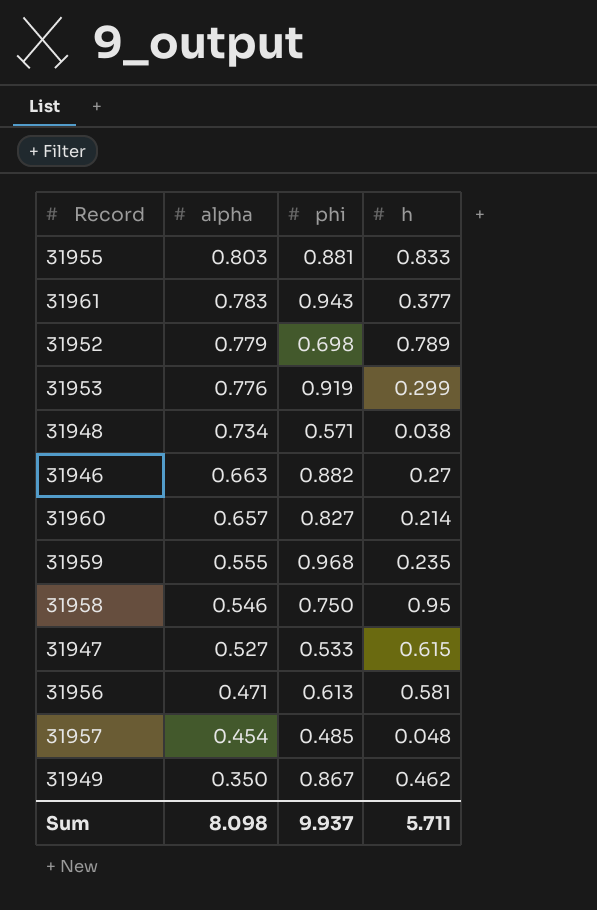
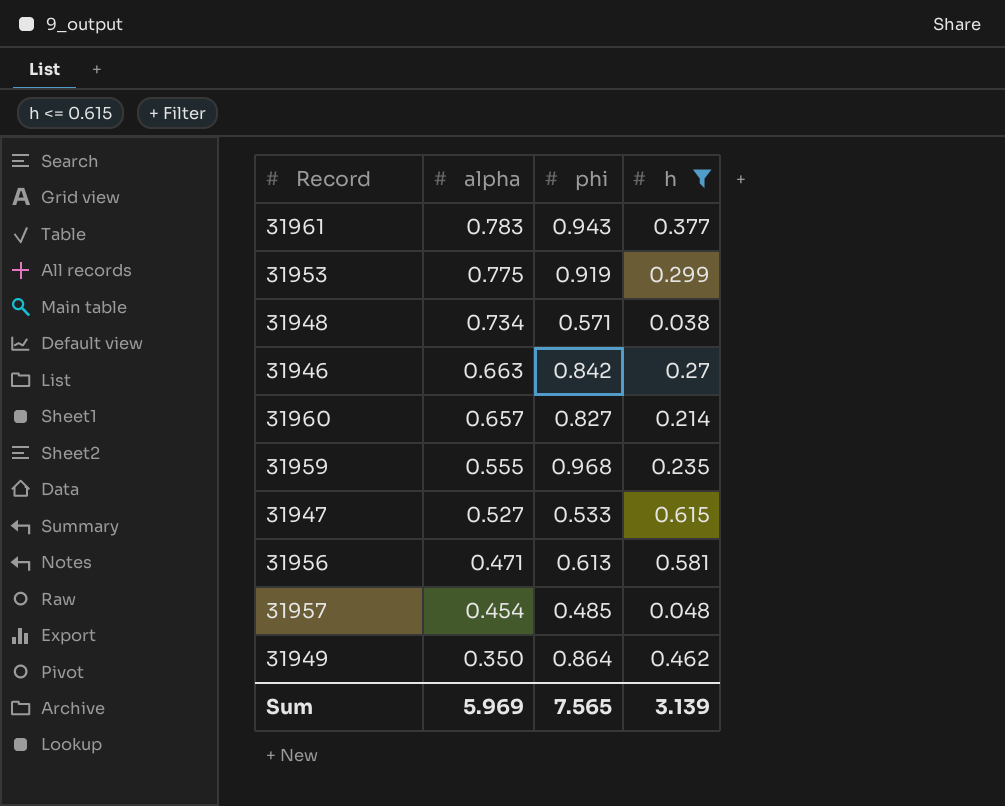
filter: none -> h <= 0.615
31953 | alpha: 0.776 -> 0.775
31946 | phi: 0.882 -> 0.842
31949 | phi: 0.867 -> 0.864
Sum | alpha: 8.098 -> 5.969
Sum | phi: 9.937 -> 7.565
Sum | h: 5.711 -> 3.139

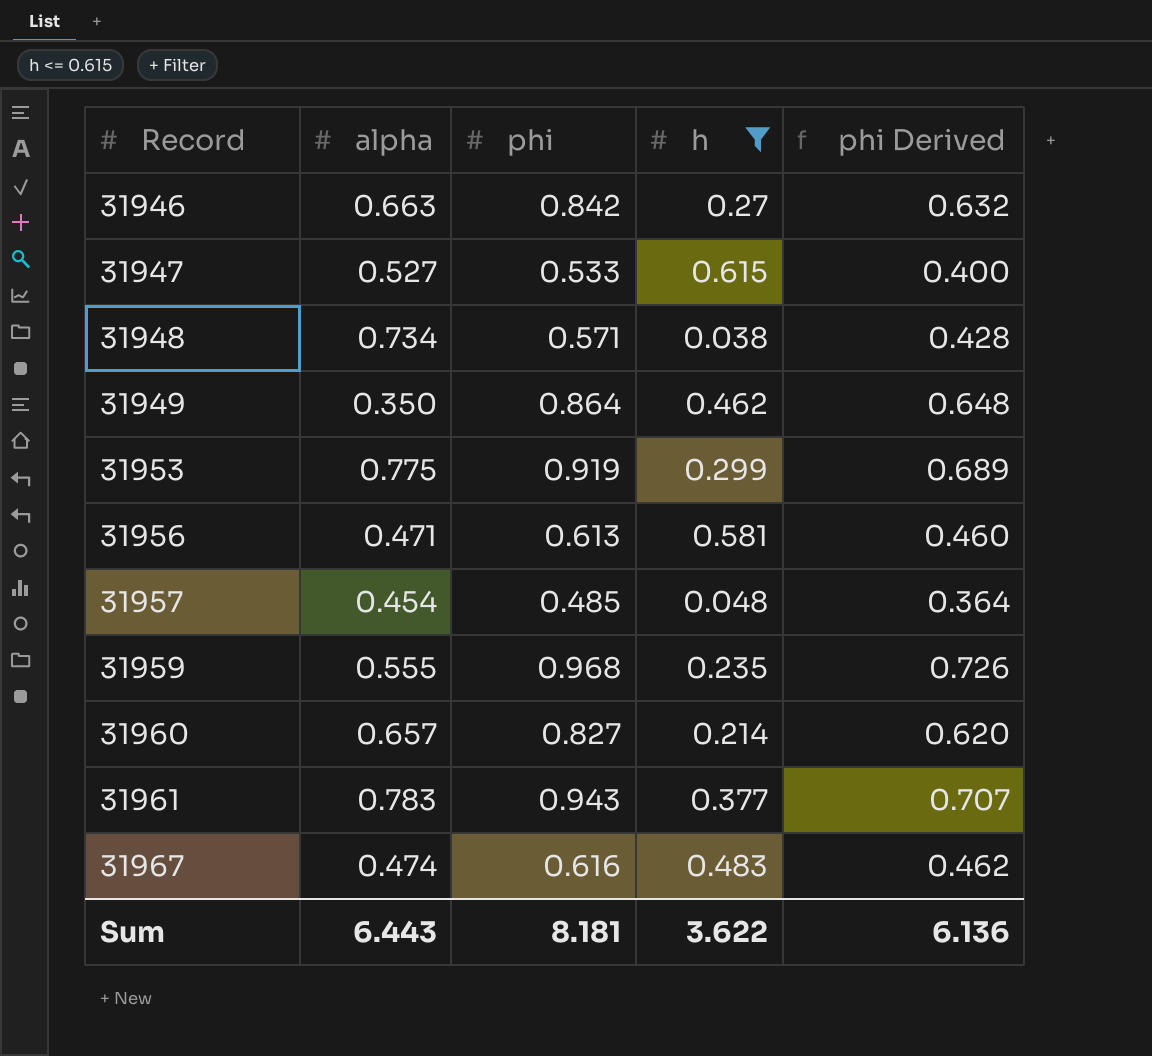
row order: alpha descending -> Record ascending
column phi Derived | formula: none -> [phi] * 0.75
row 31967: none -> 0.474 | 0.616 | 0.483 | 0.462
Sum | alpha: 5.969 -> 6.443
Sum | phi: 7.565 -> 8.181
Sum | h: 3.139 -> 3.622

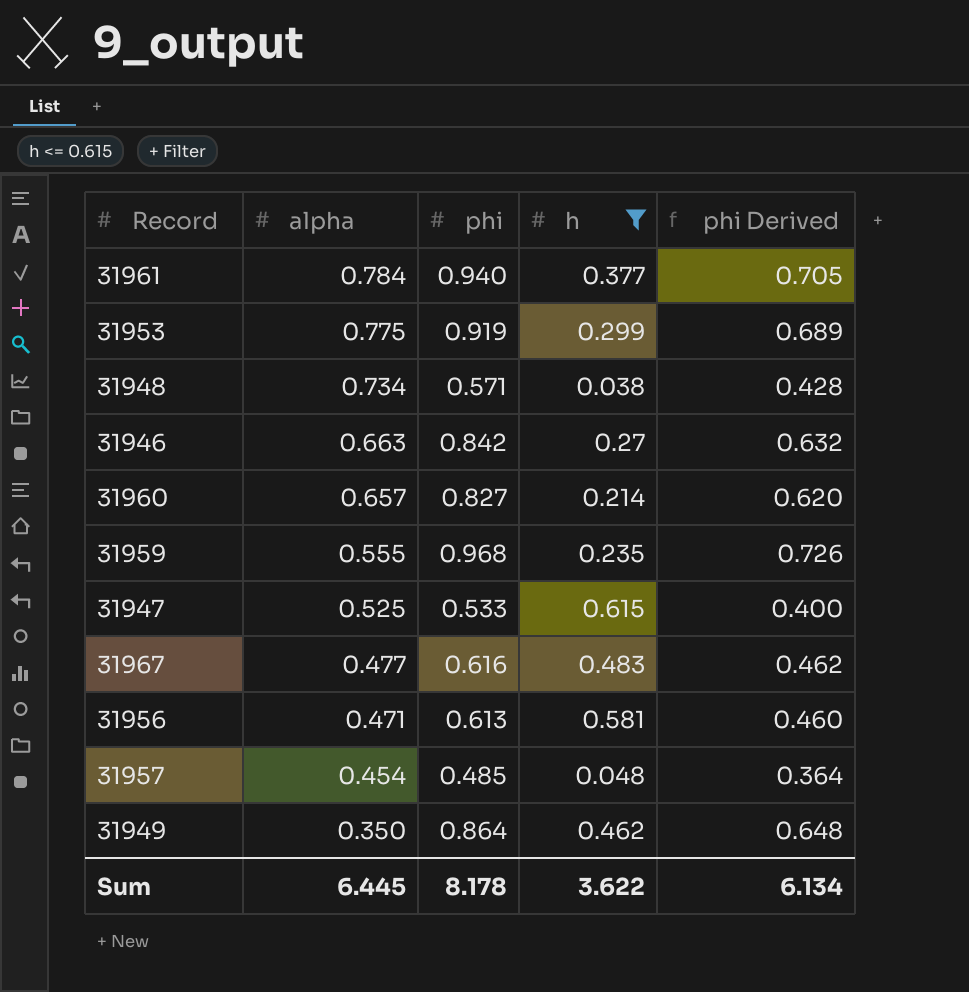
row order: Record ascending -> alpha descending
31961 | alpha: 0.783 -> 0.784
31961 | phi: 0.943 -> 0.940
31961 | phi Derived: 0.707 -> 0.705
31947 | alpha: 0.527 -> 0.525
31967 | alpha: 0.474 -> 0.477
Sum | alpha: 6.443 -> 6.445
Sum | phi: 8.181 -> 8.178
Sum | phi Derived: 6.136 -> 6.134

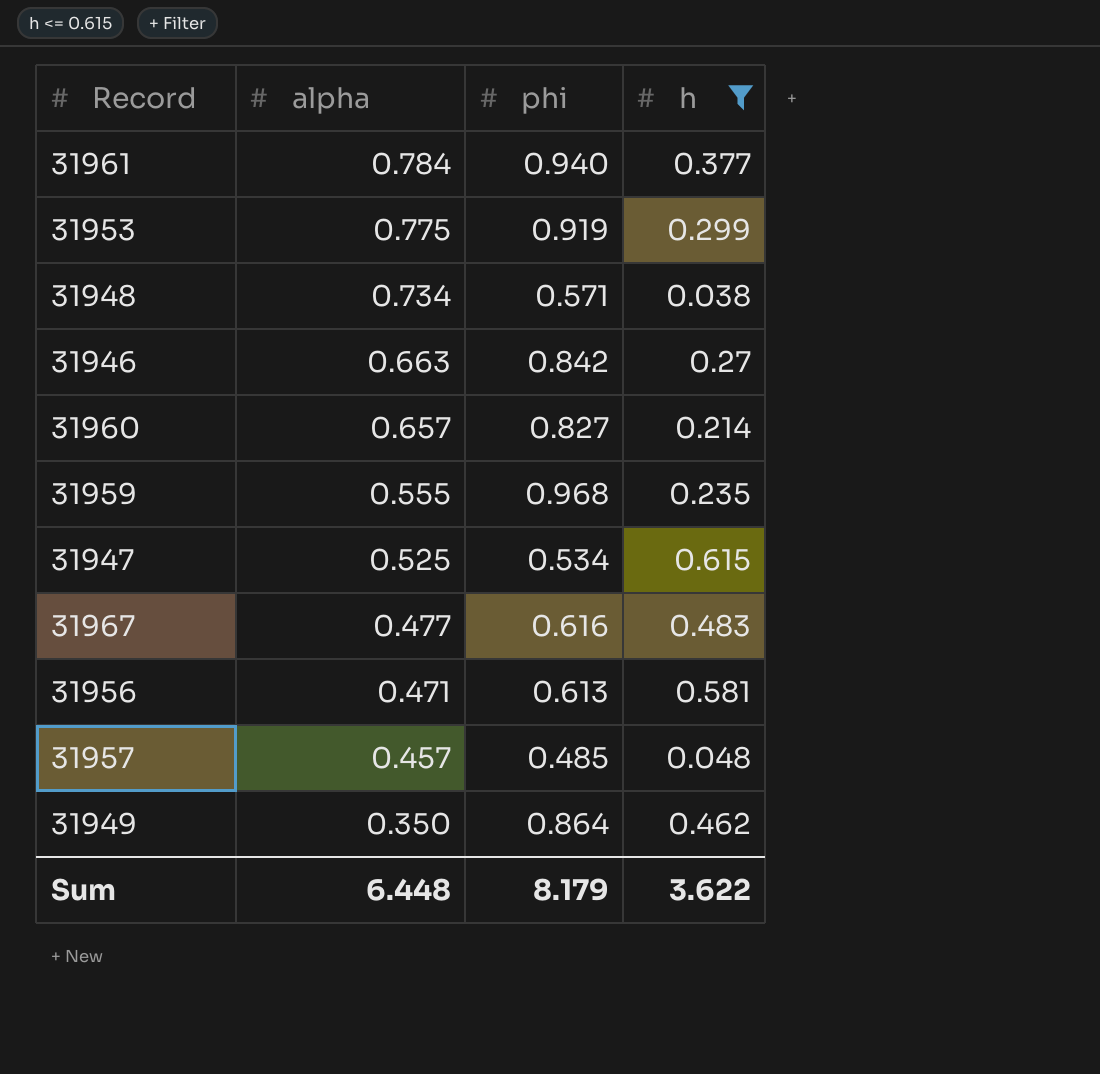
column phi Derived | formula: [phi] * 0.75 -> none
31947 | phi: 0.533 -> 0.534
31957 | alpha: 0.454 -> 0.457
Sum | alpha: 6.445 -> 6.448
Sum | phi: 8.178 -> 8.179

